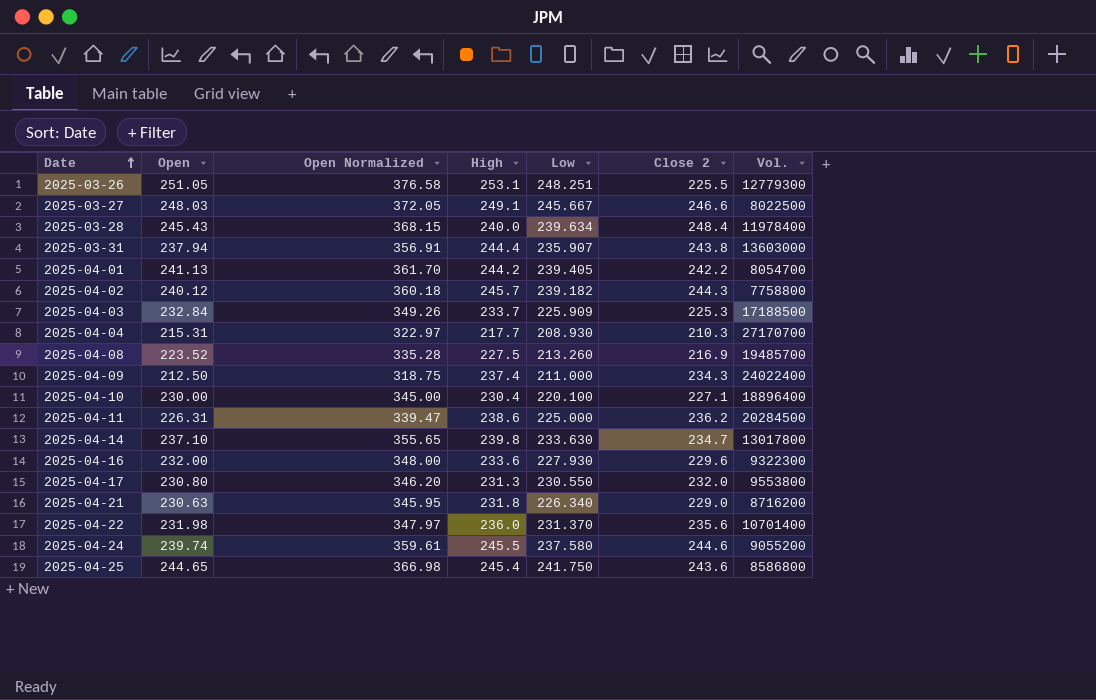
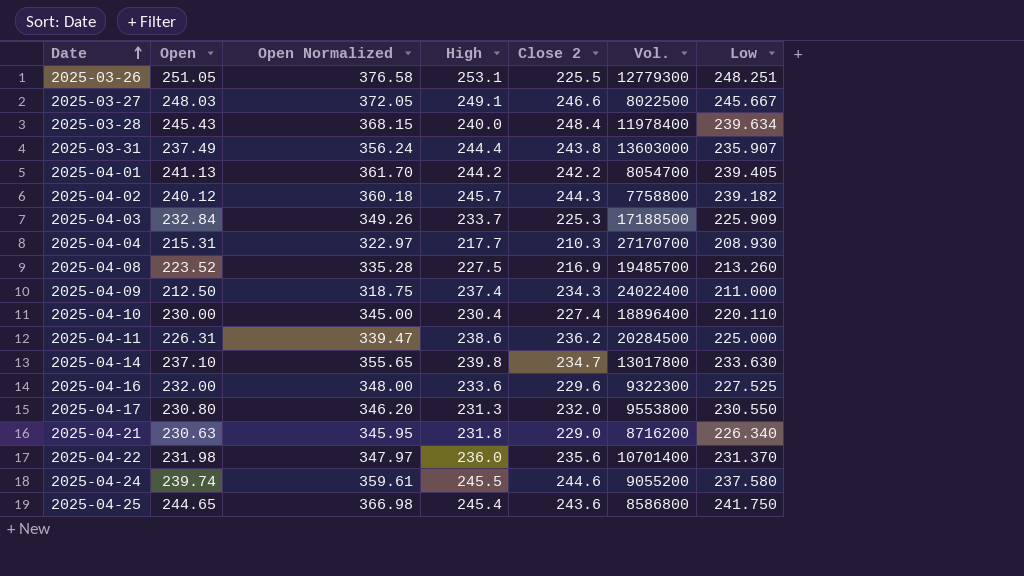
column Low | position: 5 -> 7
2025-03-31 | Open: 237.94 -> 237.49
2025-03-31 | Open Normalized: 356.91 -> 356.24
2025-04-10 | Close 2: 227.1 -> 227.4
2025-04-10 | Low: 220.100 -> 220.110
2025-04-16 | Low: 227.930 -> 227.525

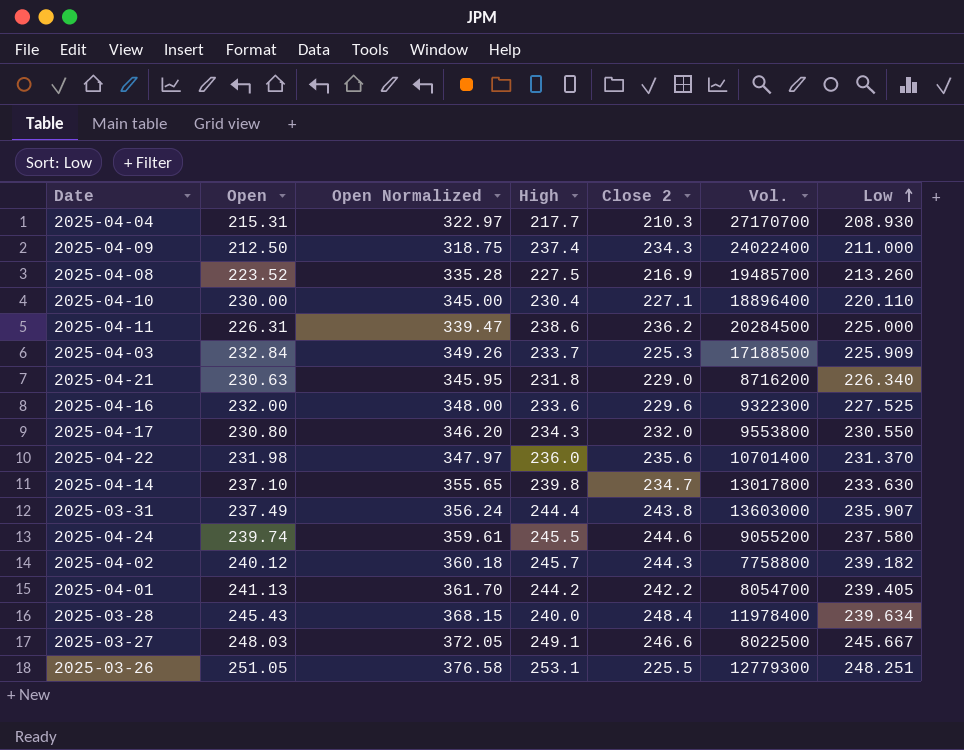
row order: Date ascending -> Low ascending
row 2025-04-25: 244.65 | 366.98 | 245.4 | 243.6 | 8586800 | 241.750 -> none
2025-04-10 | Close 2: 227.4 -> 227.1
2025-04-17 | High: 231.3 -> 234.3

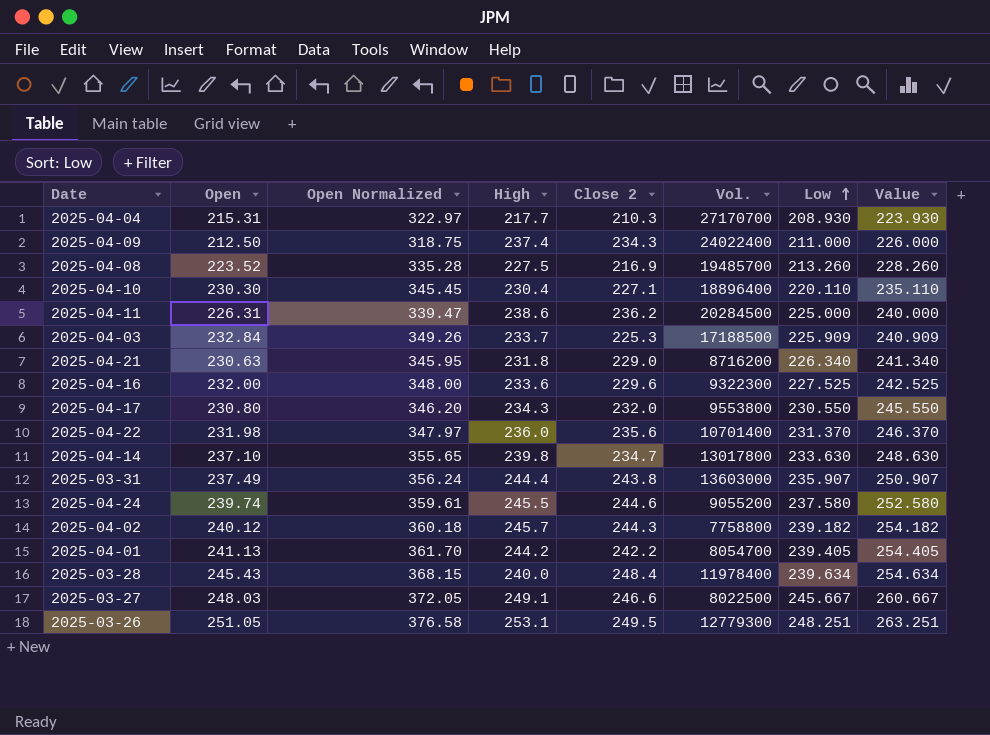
column Value | formula: none -> [Low] + 15
2025-04-10 | Open: 230.00 -> 230.30
2025-04-10 | Open Normalized: 345.00 -> 345.45
2025-03-26 | Close 2: 225.5 -> 249.5

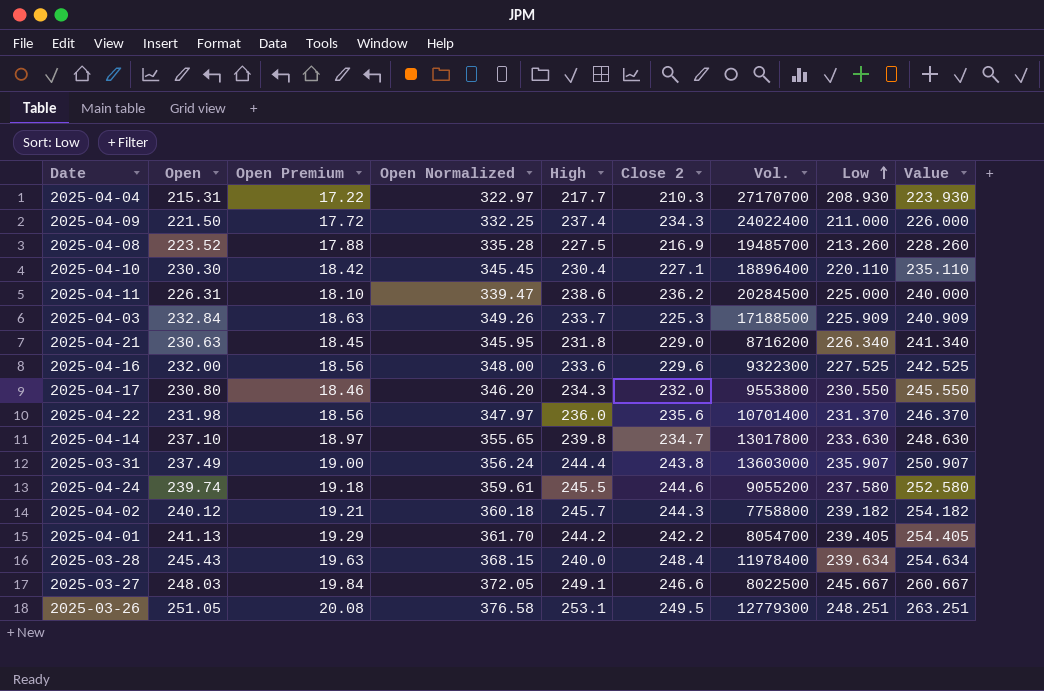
column Open Premium | formula: none -> [Open] * 0.08
2025-04-09 | Open: 212.50 -> 221.50
2025-04-09 | Open Normalized: 318.75 -> 332.25

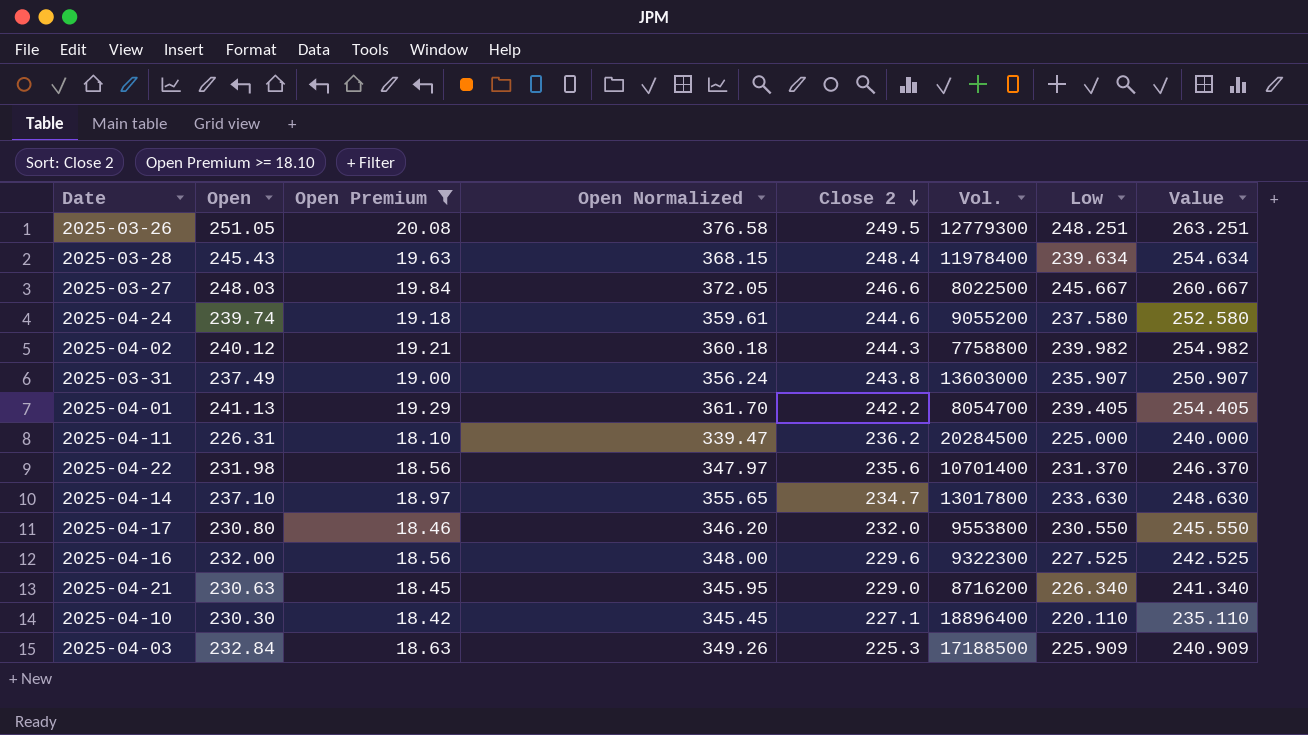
filter: none -> Open Premium >= 18.10
row order: Low ascending -> Close 2 descending
column High | position: 5 -> none
2025-04-02 | Low: 239.182 -> 239.982
2025-04-02 | Value: 254.182 -> 254.982

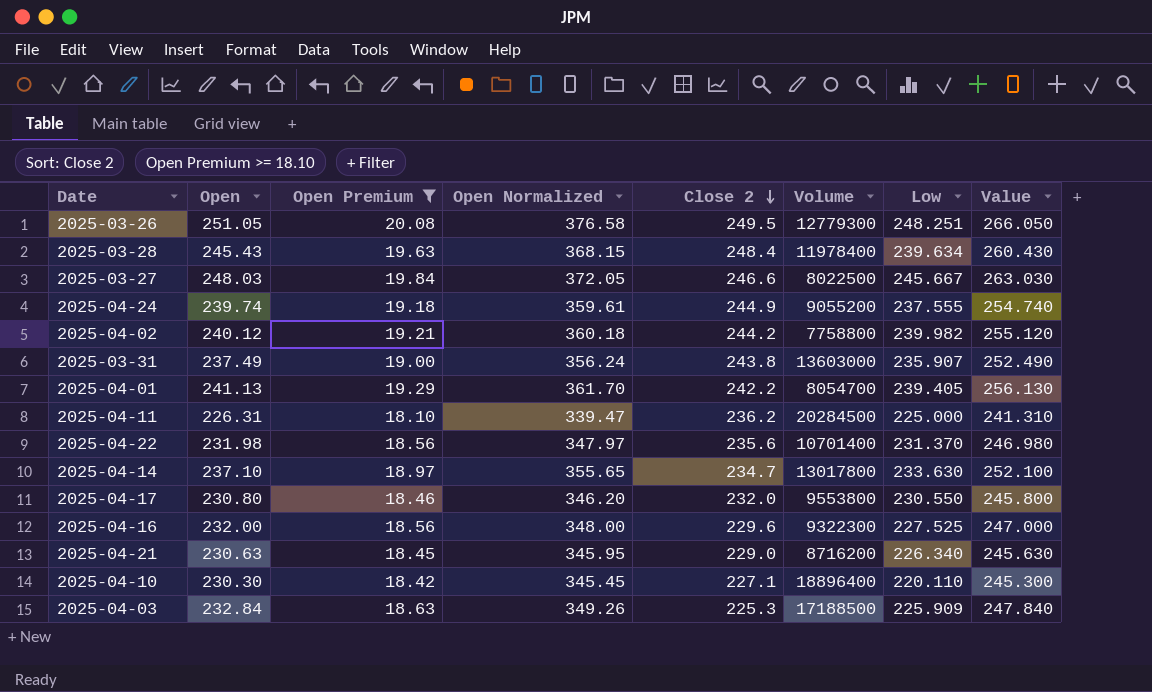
column name: Vol. -> Volume
column Value | formula: [Low] + 15 -> [Open] + 15
2025-04-24 | Close 2: 244.6 -> 244.9
2025-04-24 | Low: 237.580 -> 237.555
2025-04-02 | Close 2: 244.3 -> 244.2

